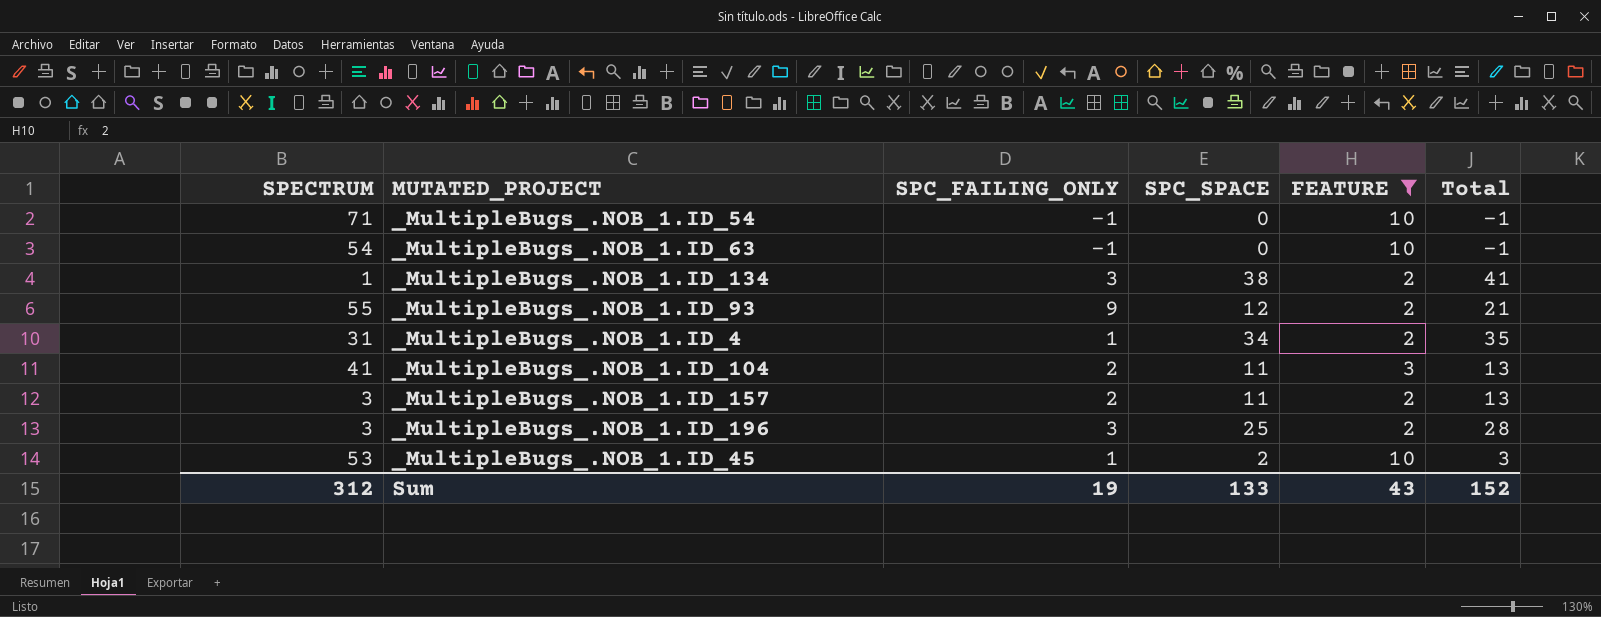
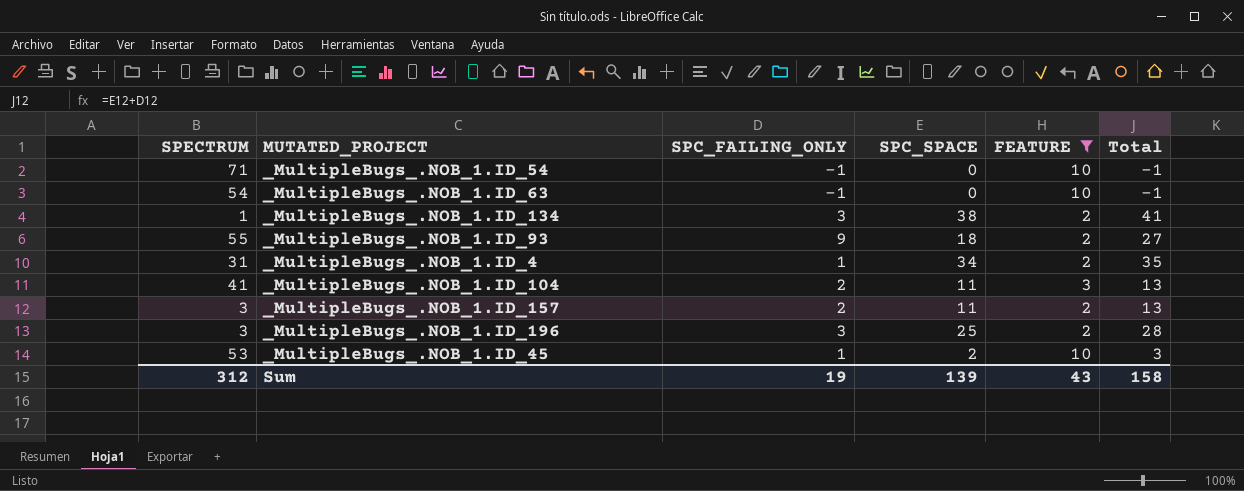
_MultipleBugs_.NOB_1.ID_93 | SPC_SPACE: 12 -> 18
_MultipleBugs_.NOB_1.ID_93 | Total: 21 -> 27
Sum | SPC_SPACE: 133 -> 139
Sum | Total: 152 -> 158

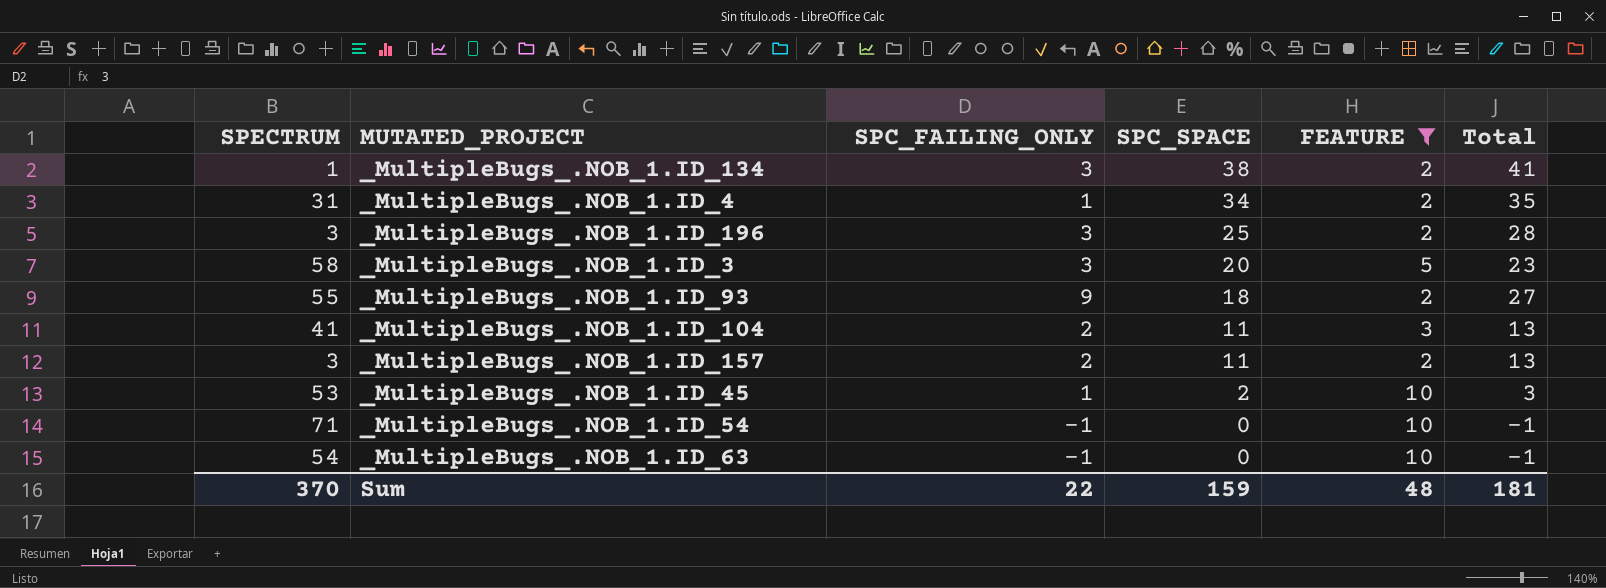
row order: none -> SPC_SPACE descending
row _MultipleBugs_.NOB_1.ID_3: none -> 58 | 3 | 20 | 5 | 23
Sum | SPECTRUM: 312 -> 370
Sum | SPC_FAILING_ONLY: 19 -> 22
Sum | SPC_SPACE: 139 -> 159
Sum | FEATURE: 43 -> 48
Sum | Total: 158 -> 181

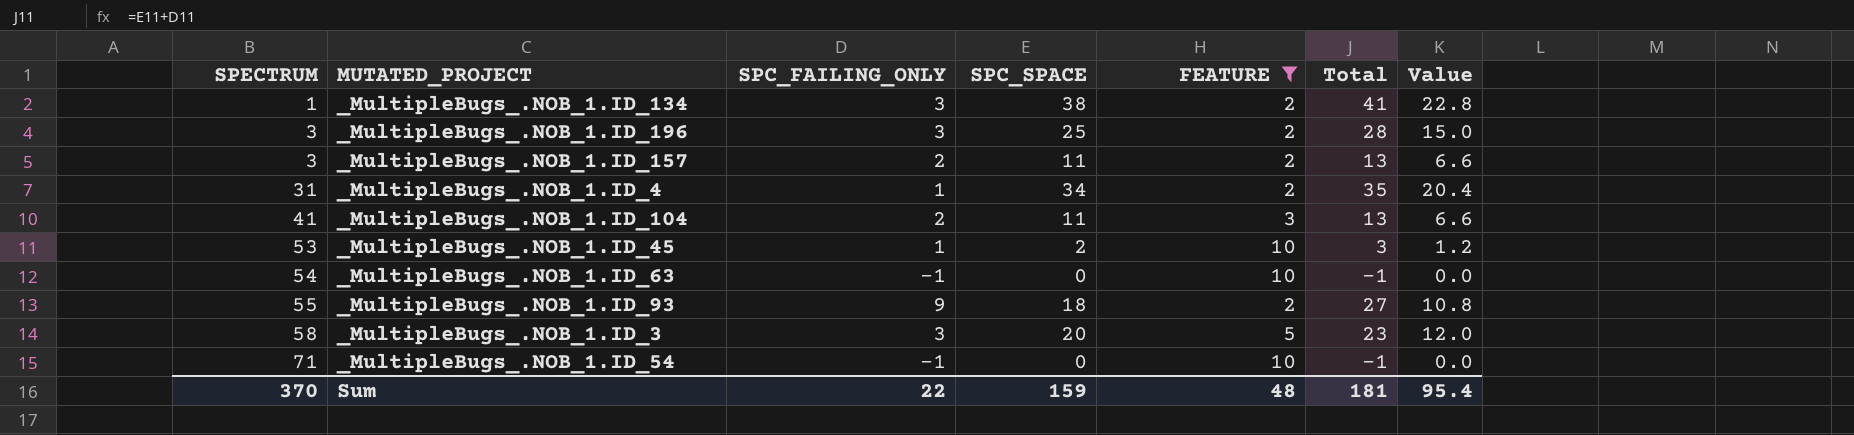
row order: SPC_SPACE descending -> SPECTRUM ascending
column Value | formula: none -> [SPC_SPACE] * 0.6

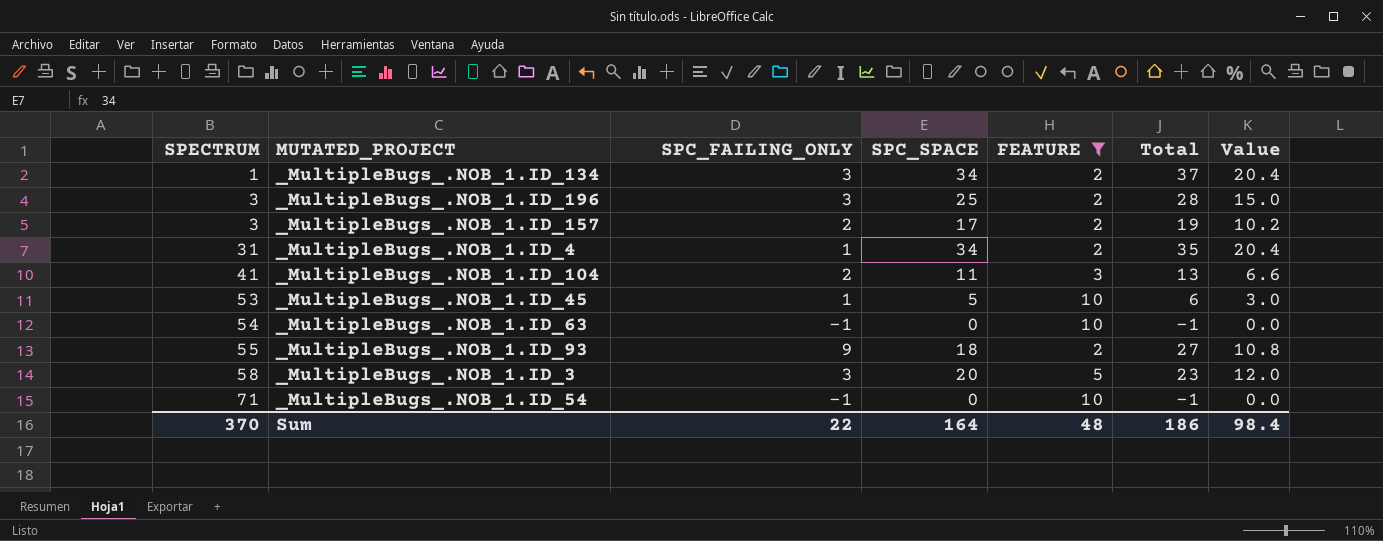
_MultipleBugs_.NOB_1.ID_134 | SPC_SPACE: 38 -> 34
_MultipleBugs_.NOB_1.ID_134 | Total: 41 -> 37
_MultipleBugs_.NOB_1.ID_134 | Value: 22.8 -> 20.4
_MultipleBugs_.NOB_1.ID_157 | SPC_SPACE: 11 -> 17
_MultipleBugs_.NOB_1.ID_157 | Total: 13 -> 19
_MultipleBugs_.NOB_1.ID_157 | Value: 6.6 -> 10.2
_MultipleBugs_.NOB_1.ID_45 | SPC_SPACE: 2 -> 5
_MultipleBugs_.NOB_1.ID_45 | Total: 3 -> 6
_MultipleBugs_.NOB_1.ID_45 | Value: 1.2 -> 3.0
Sum | SPC_SPACE: 159 -> 164
Sum | Total: 181 -> 186
Sum | Value: 95.4 -> 98.4

